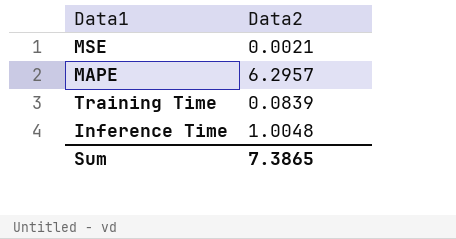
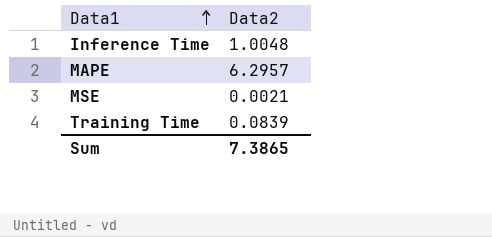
row order: none -> Data1 ascending

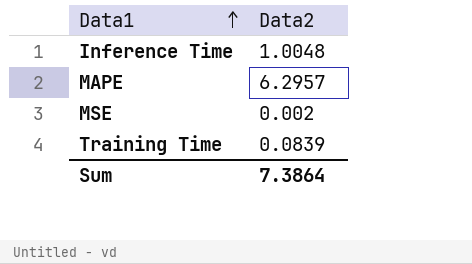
MSE | Data2: 0.0021 -> 0.002
Sum | Data2: 7.3865 -> 7.3864

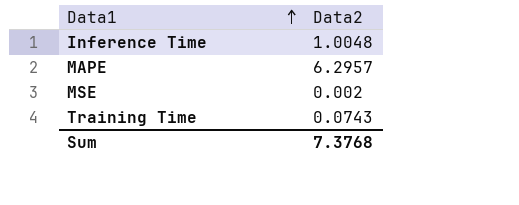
Training Time | Data2: 0.0839 -> 0.0743
Sum | Data2: 7.3864 -> 7.3768

